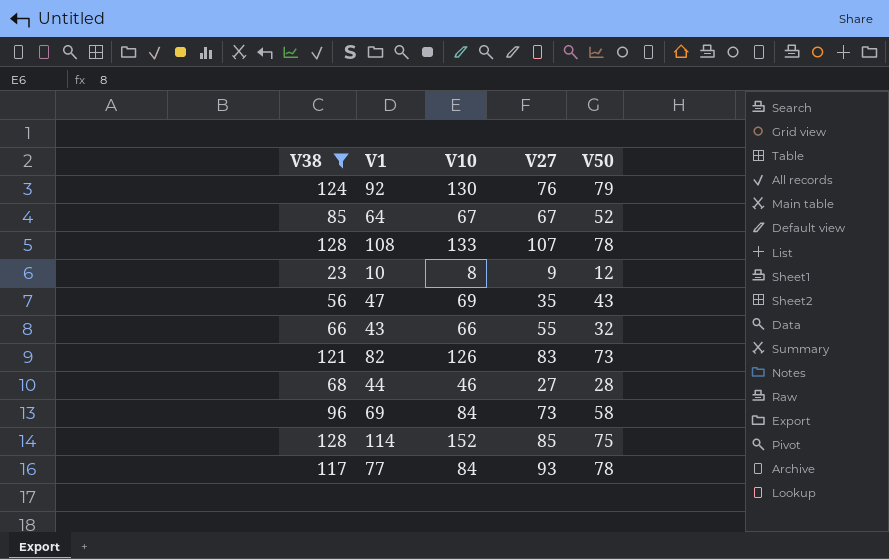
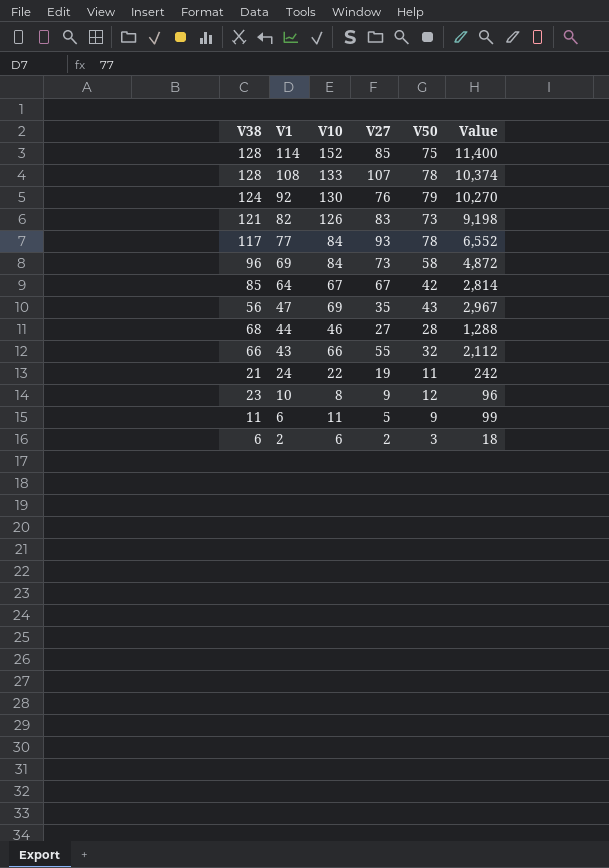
filter: V38 >= 23 -> none
row order: none -> V1 descending
column Value | formula: none -> [V10] * [V50]
64 | V50: 52 -> 42

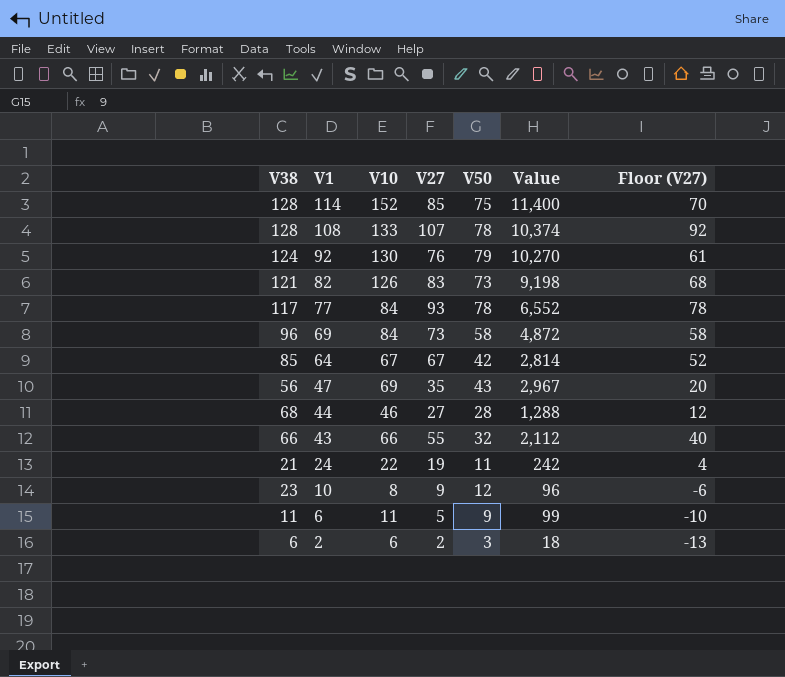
column Floor (V27) | formula: none -> [V27] - 15

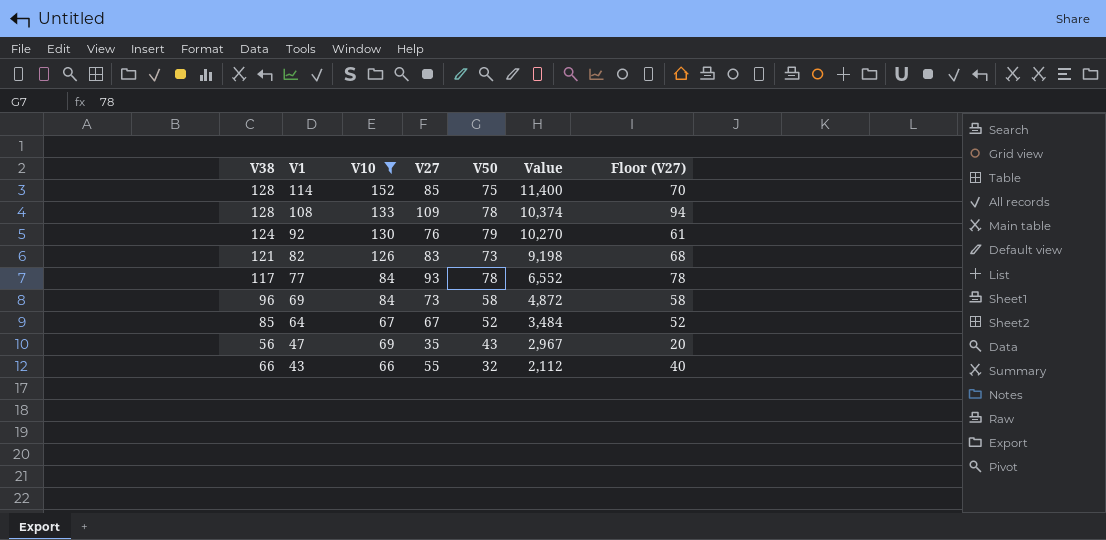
filter: none -> V10 >= 66
108 | V27: 107 -> 109
108 | Floor (V27): 92 -> 94
64 | V50: 42 -> 52
64 | Value: 2,814 -> 3,484

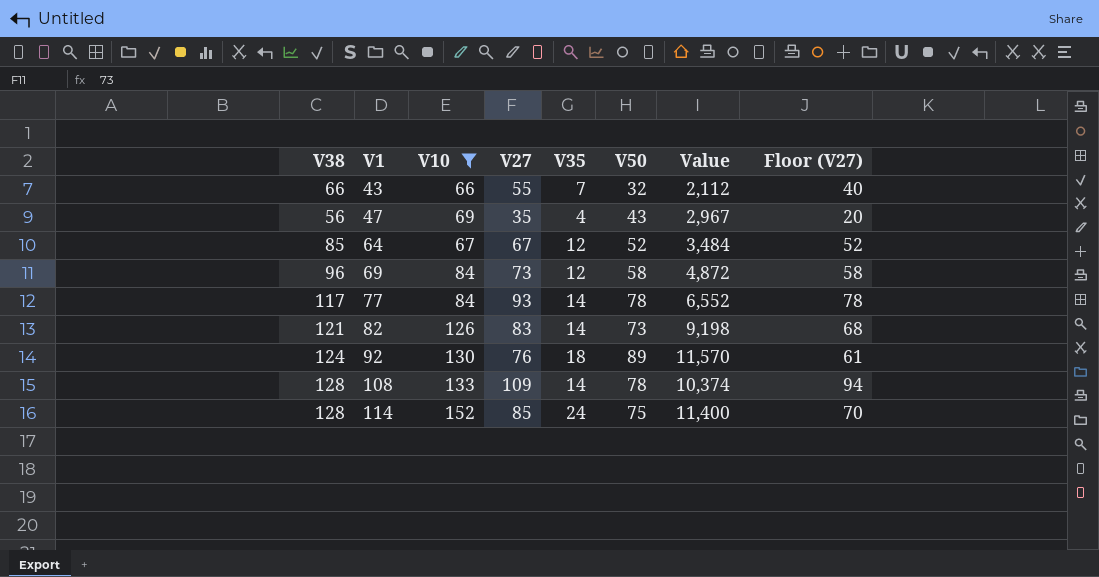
row order: V1 descending -> V1 ascending
column V35 | position: none -> 5
92 | V50: 79 -> 89
92 | Value: 10,270 -> 11,570

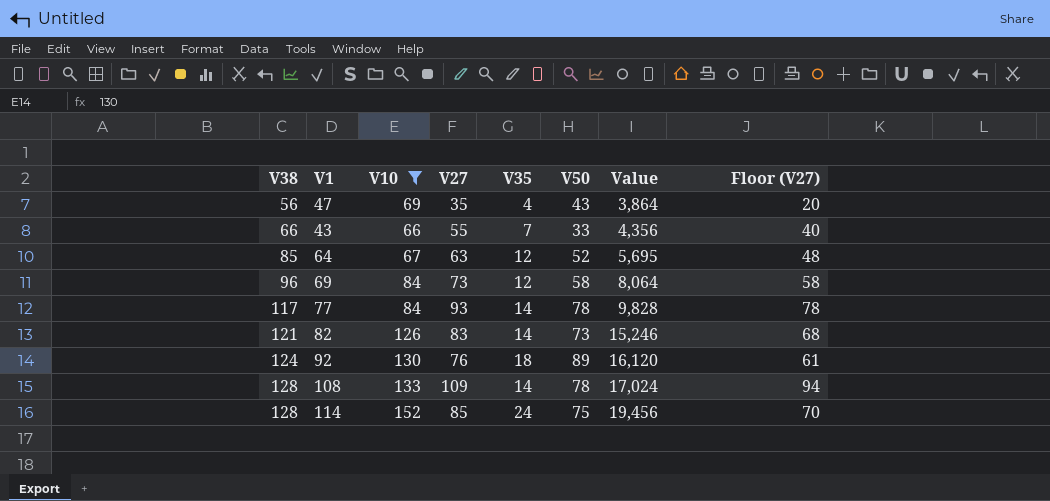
row order: V1 ascending -> V38 ascending
column Value | formula: [V10] * [V50] -> [V38] * [V10]
43 | V50: 32 -> 33
64 | V27: 67 -> 63
64 | Floor (V27): 52 -> 48

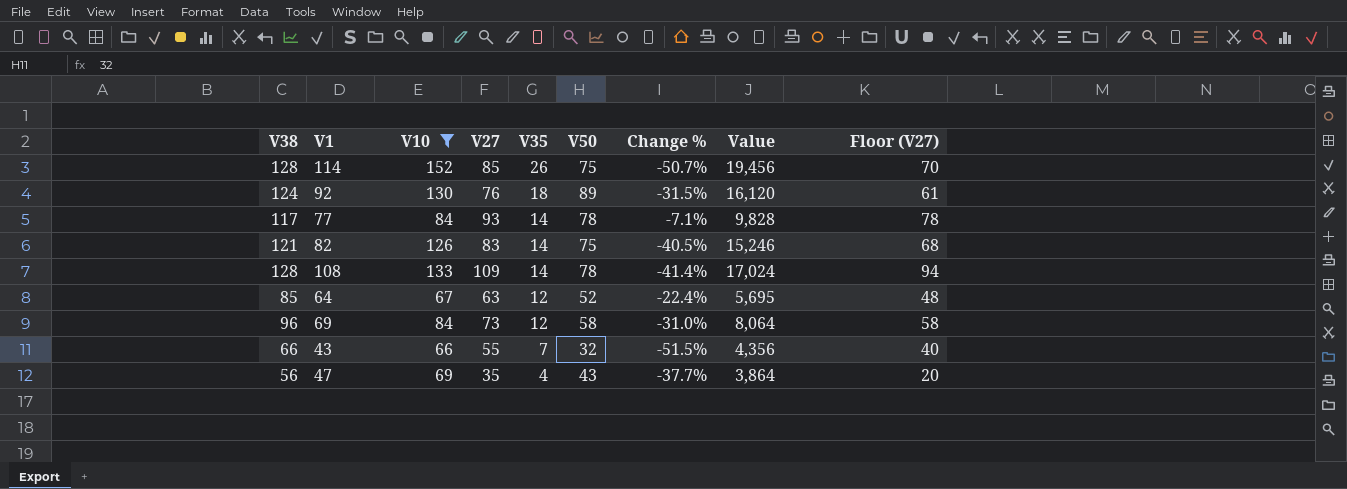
row order: V38 ascending -> V35 descending
column Change % | formula: none -> ([V50] - [V10]) / [V10]
114 | V35: 24 -> 26
82 | V50: 73 -> 75
43 | V50: 33 -> 32

